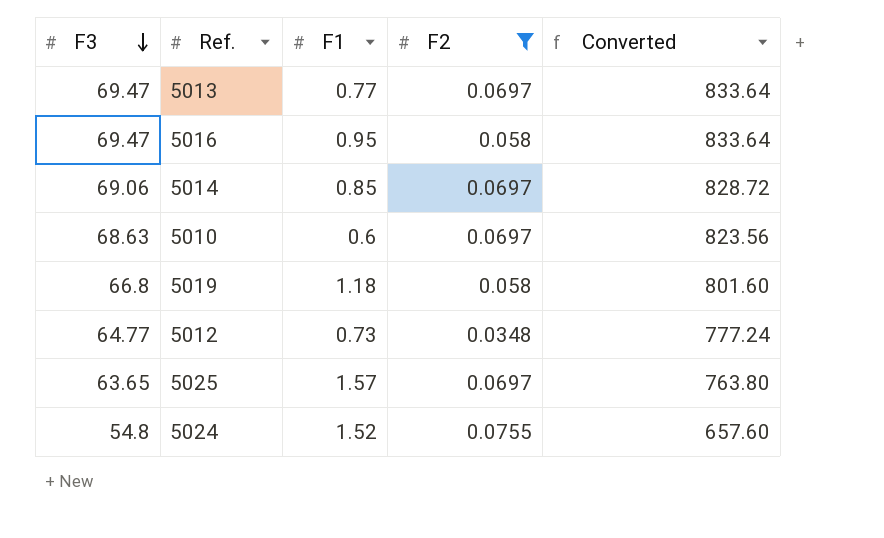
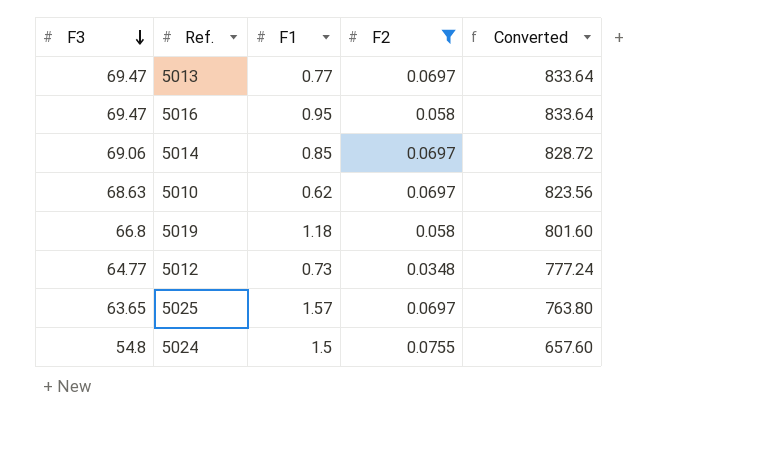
5010 | F1: 0.6 -> 0.62
5024 | F1: 1.52 -> 1.5

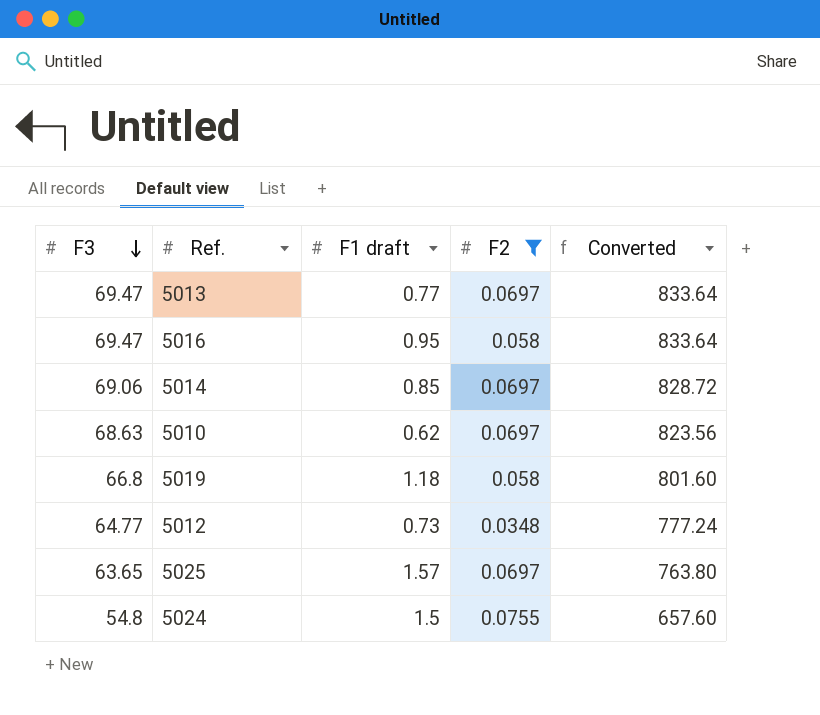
column name: F1 -> F1 draft

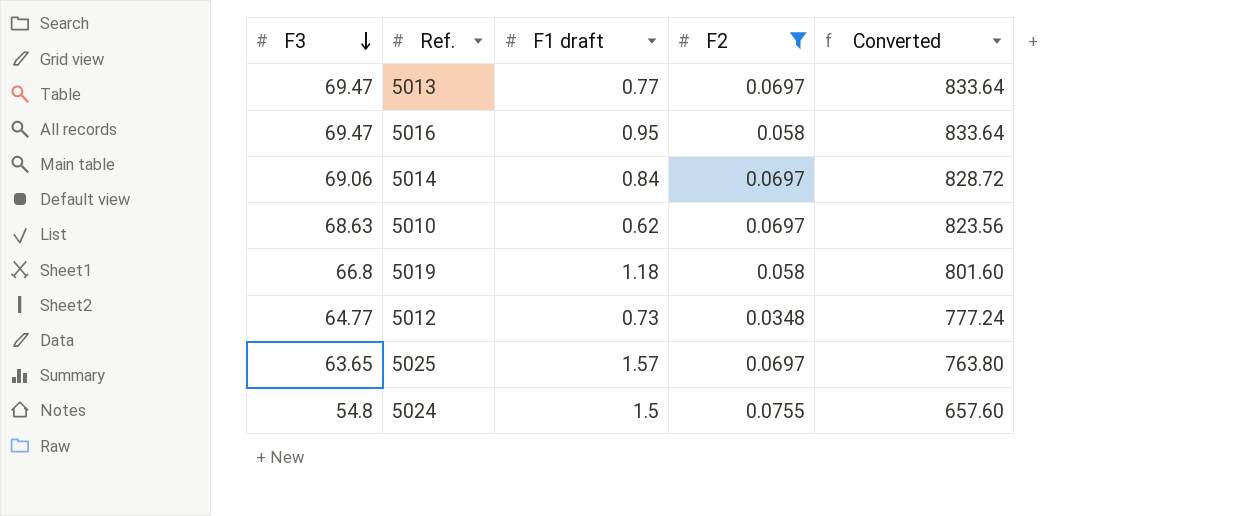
5014 | F1 draft: 0.85 -> 0.84

